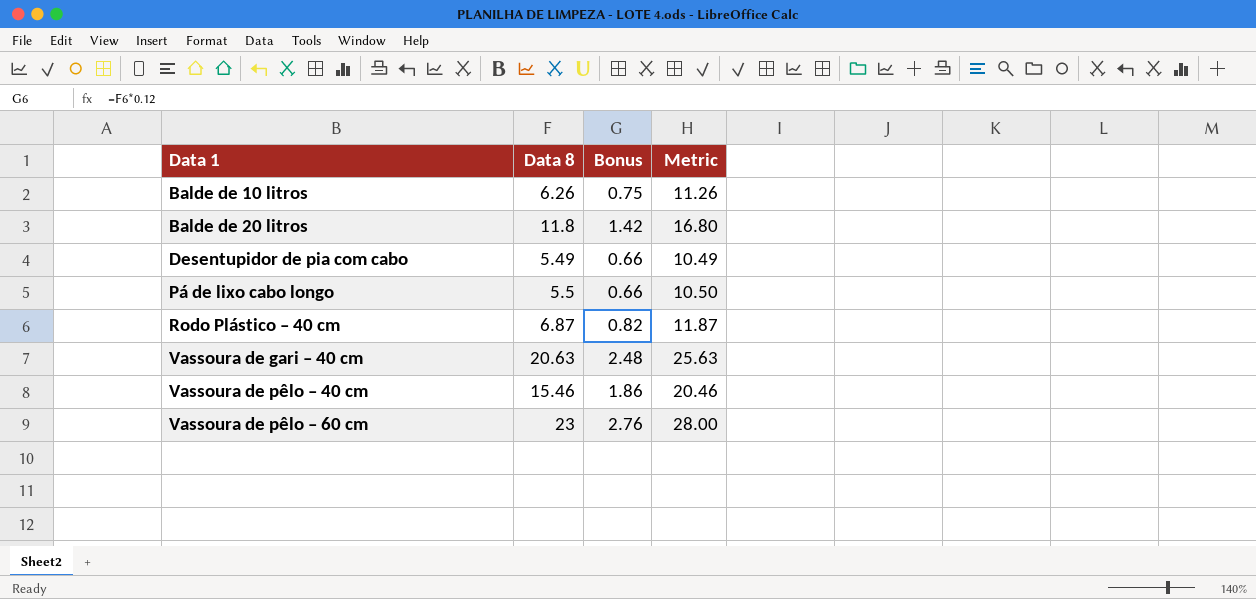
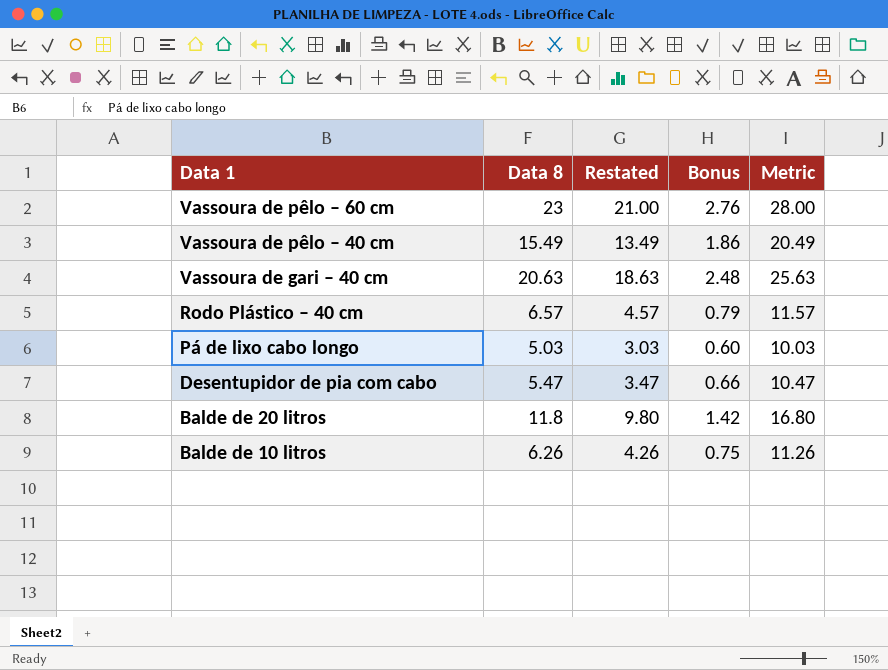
row order: Data 1 ascending -> Data 1 descending
column Restated | formula: none -> [Data 8] - 2
Vassoura de pêlo – 40 cm | Data 8: 15.46 -> 15.49
Vassoura de pêlo – 40 cm | Metric: 20.46 -> 20.49
Rodo Plástico – 40 cm | Data 8: 6.87 -> 6.57
Rodo Plástico – 40 cm | Bonus: 0.82 -> 0.79
Rodo Plástico – 40 cm | Metric: 11.87 -> 11.57
Pá de lixo cabo longo | Data 8: 5.5 -> 5.03
Pá de lixo cabo longo | Bonus: 0.66 -> 0.60
Pá de lixo cabo longo | Metric: 10.50 -> 10.03
Desentupidor de pia com cabo | Data 8: 5.49 -> 5.47
Desentupidor de pia com cabo | Metric: 10.49 -> 10.47

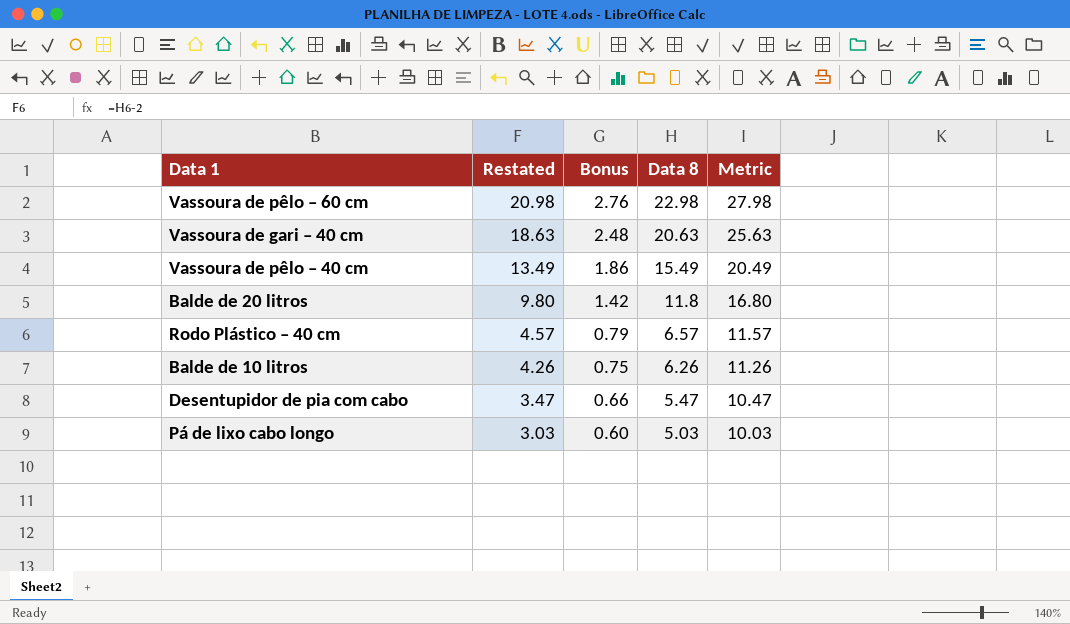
row order: Data 1 descending -> Restated descending
column Data 8 | position: 2 -> 4
Vassoura de pêlo – 60 cm | Restated: 21.00 -> 20.98
Vassoura de pêlo – 60 cm | Data 8: 23 -> 22.98
Vassoura de pêlo – 60 cm | Metric: 28.00 -> 27.98

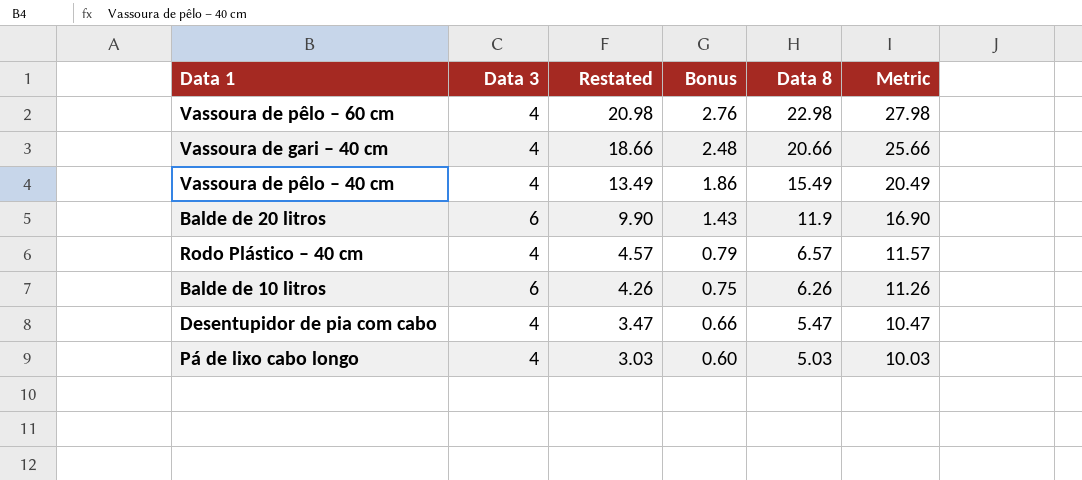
column Data 3 | position: none -> 2
Vassoura de gari – 40 cm | Restated: 18.63 -> 18.66
Vassoura de gari – 40 cm | Data 8: 20.63 -> 20.66
Vassoura de gari – 40 cm | Metric: 25.63 -> 25.66
Balde de 20 litros | Restated: 9.80 -> 9.90
Balde de 20 litros | Bonus: 1.42 -> 1.43
Balde de 20 litros | Data 8: 11.8 -> 11.9
Balde de 20 litros | Metric: 16.80 -> 16.90

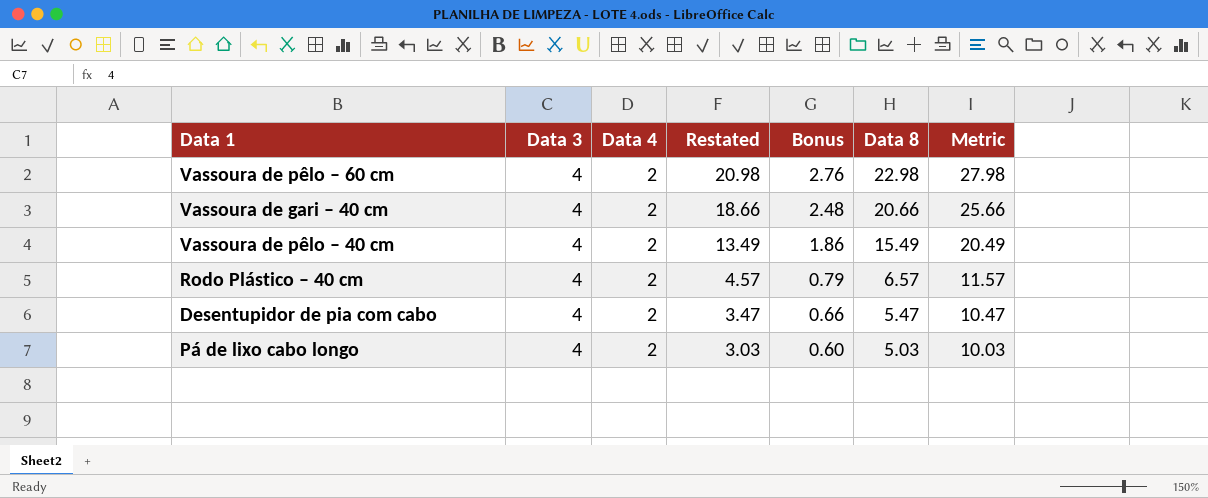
column Data 4 | position: none -> 3
row Balde de 20 litros: 6 | 9.90 | 1.43 | 11.9 | 16.90 -> none
row Balde de 10 litros: 6 | 4.26 | 0.75 | 6.26 | 11.26 -> none

